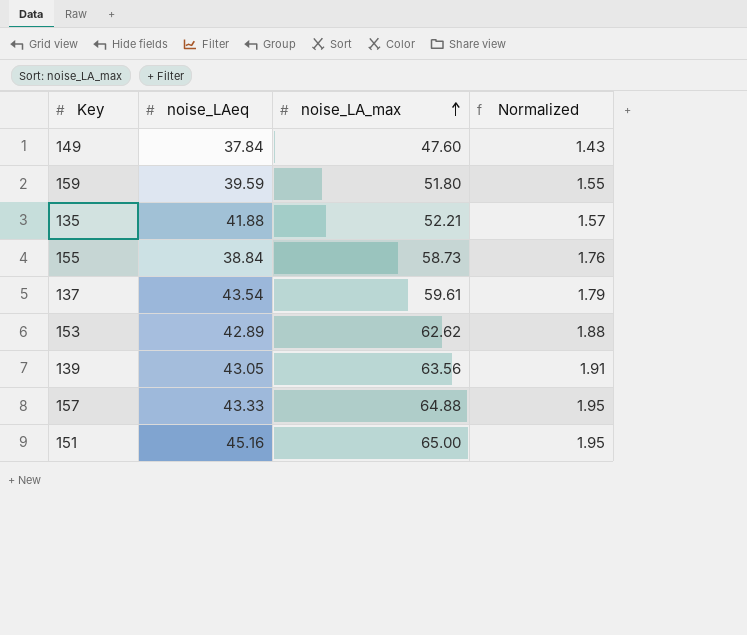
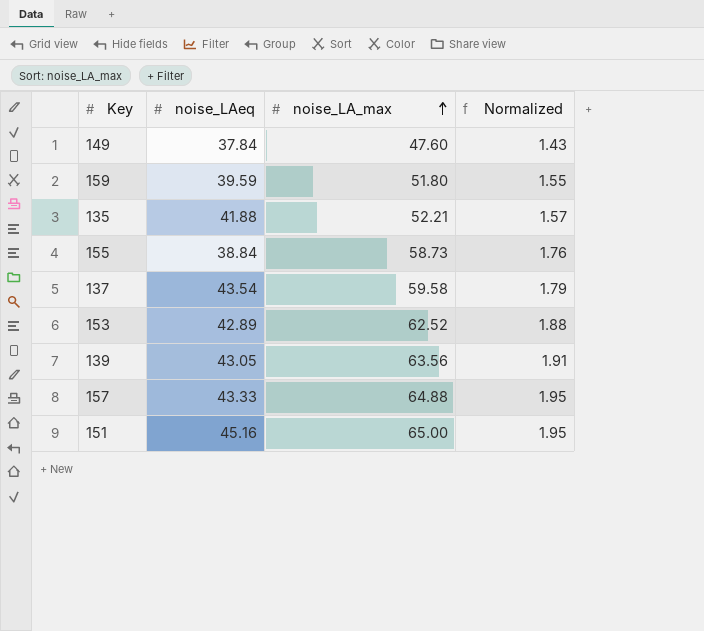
137 | noise_LA_max: 59.61 -> 59.58
153 | noise_LA_max: 62.62 -> 62.52

